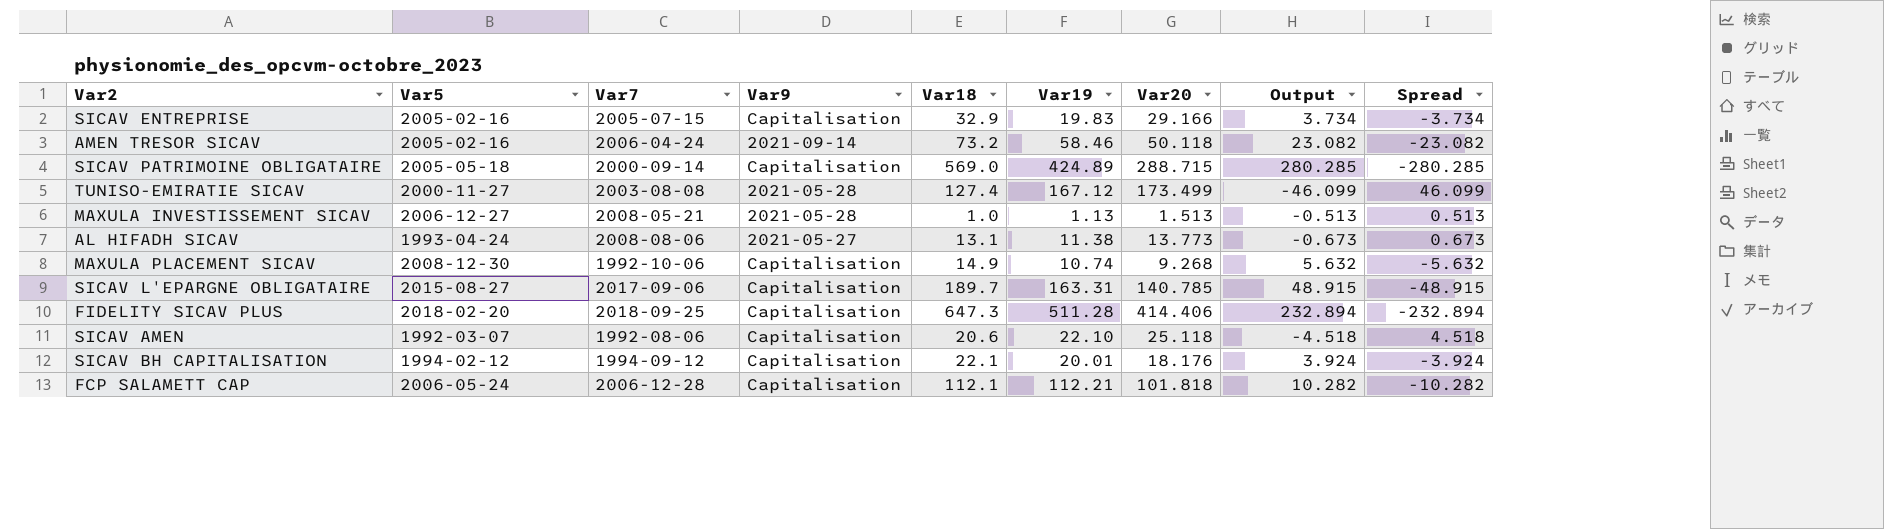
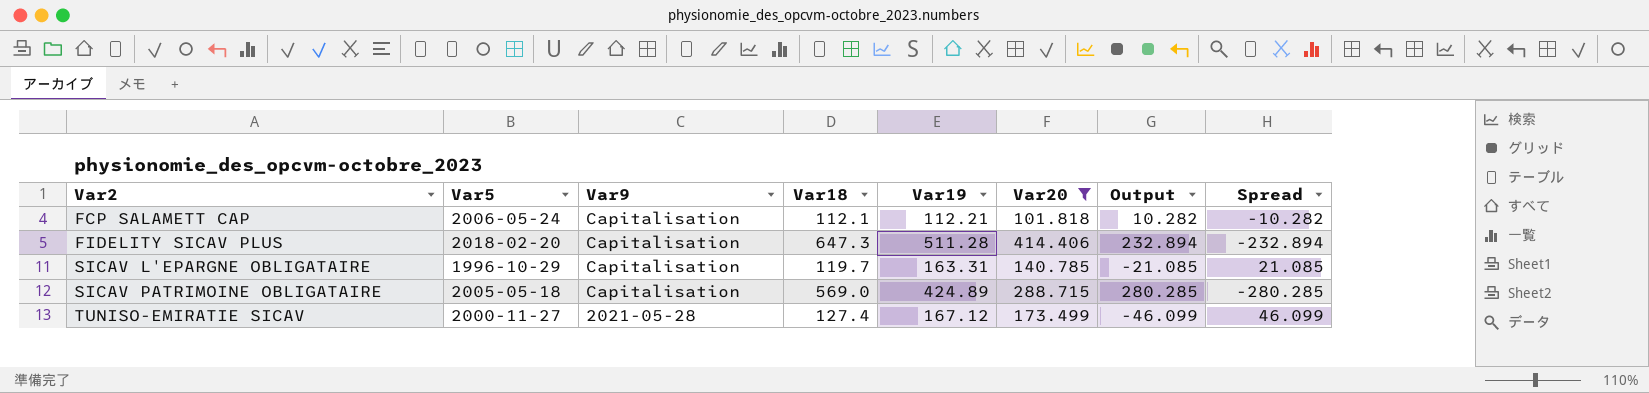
filter: none -> Var20 >= 101.818
row order: none -> Var2 ascending
column Var7 | position: 3 -> none
SICAV L'EPARGNE OBLIGATAIRE | Var5: 2015-08-27 -> 1996-10-29
SICAV L'EPARGNE OBLIGATAIRE | Var18: 189.7 -> 119.7
SICAV L'EPARGNE OBLIGATAIRE | Output: 48.915 -> -21.085
SICAV L'EPARGNE OBLIGATAIRE | Spread: -48.915 -> 21.085

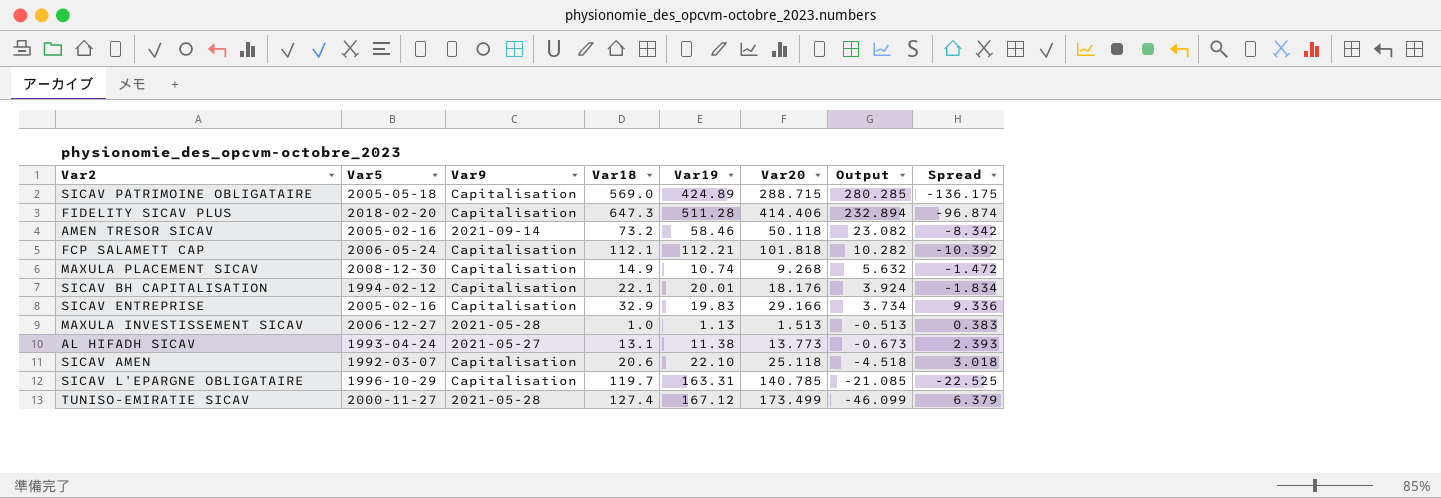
filter: Var20 >= 101.818 -> none
row order: Var2 ascending -> Output descending
column Spread | formula: [Var20] - [Var18] -> [Var20] - [Var19]

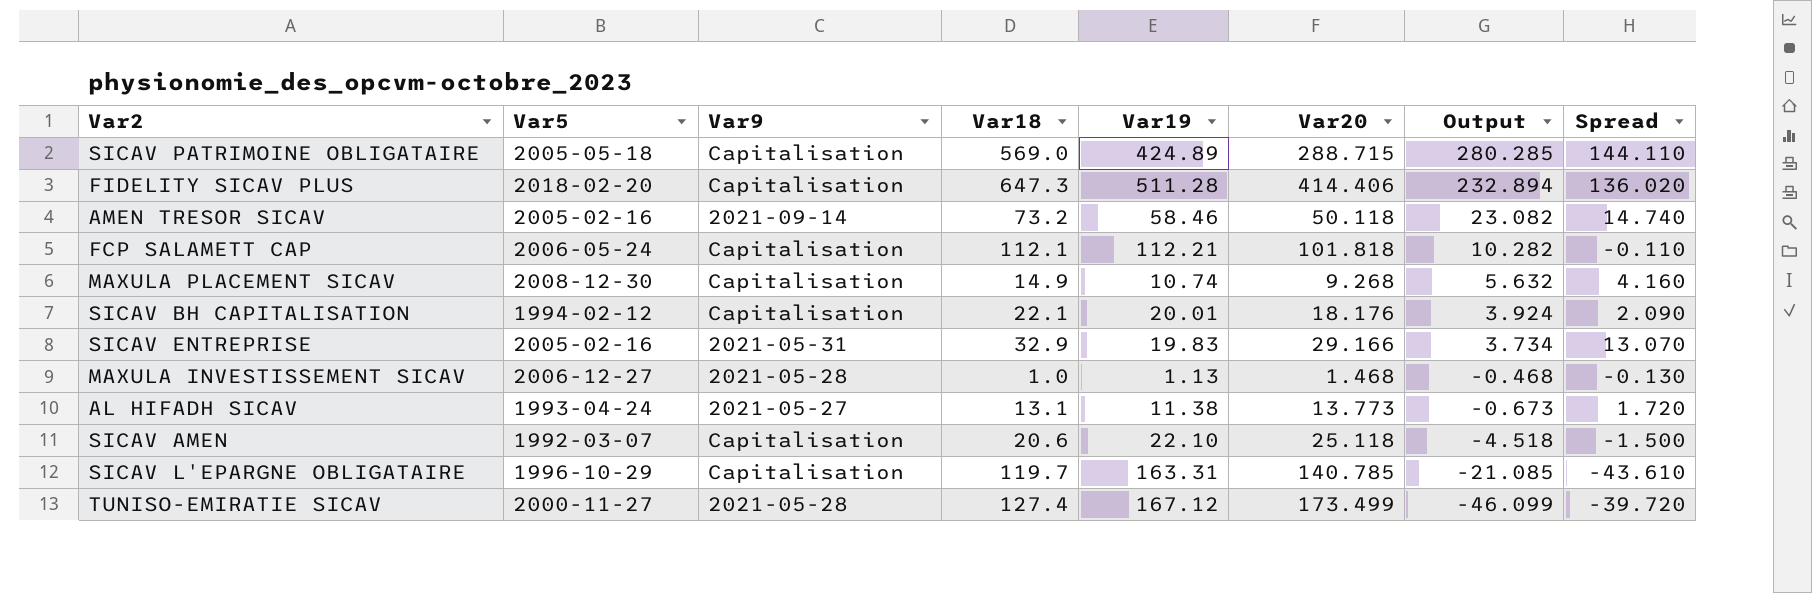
column Spread | formula: [Var20] - [Var19] -> [Var18] - [Var19]
SICAV ENTREPRISE | Var9: Capitalisation -> 2021-05-31
MAXULA INVESTISSEMENT SICAV | Var20: 1.513 -> 1.468
MAXULA INVESTISSEMENT SICAV | Output: -0.513 -> -0.468

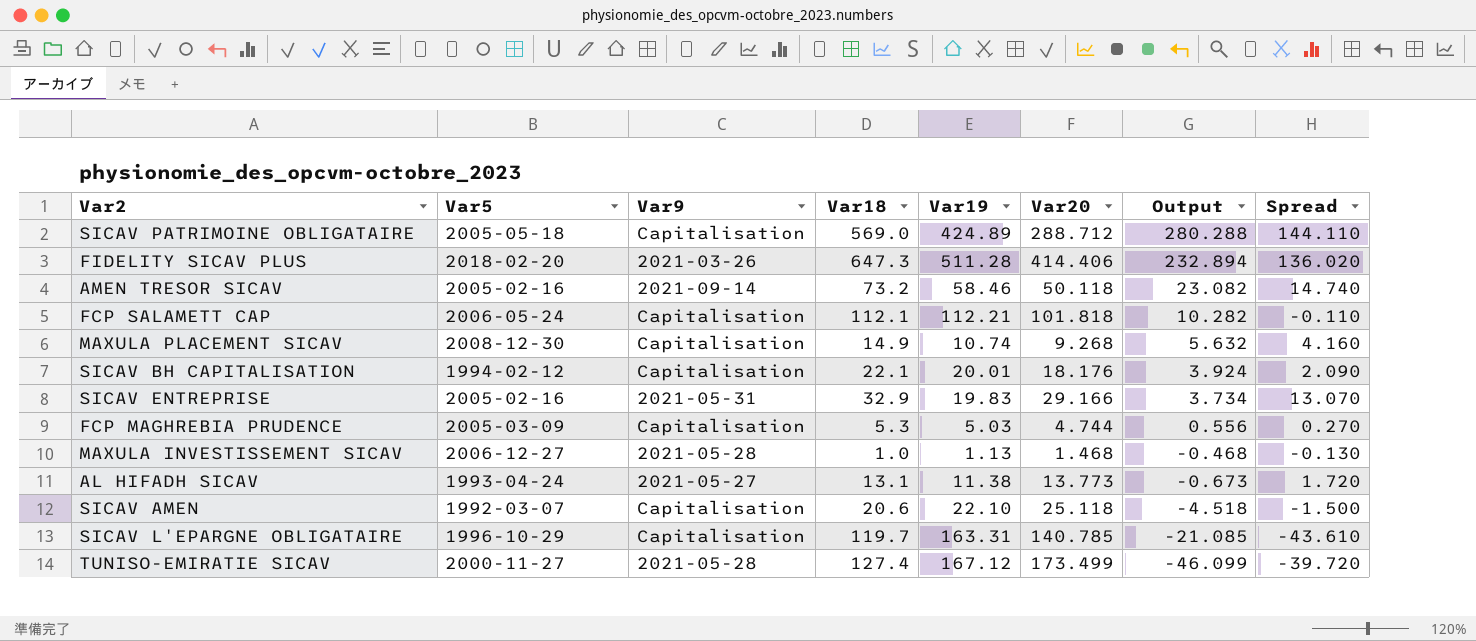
SICAV PATRIMOINE OBLIGATAIRE | Var20: 288.715 -> 288.712
SICAV PATRIMOINE OBLIGATAIRE | Output: 280.285 -> 280.288
FIDELITY SICAV PLUS | Var9: Capitalisation -> 2021-03-26
row FCP MAGHREBIA PRUDENCE: none -> 2005-03-09 | Capitalisation | 5.3 | 5.03 | 4.744 | 0.556 | 0.270

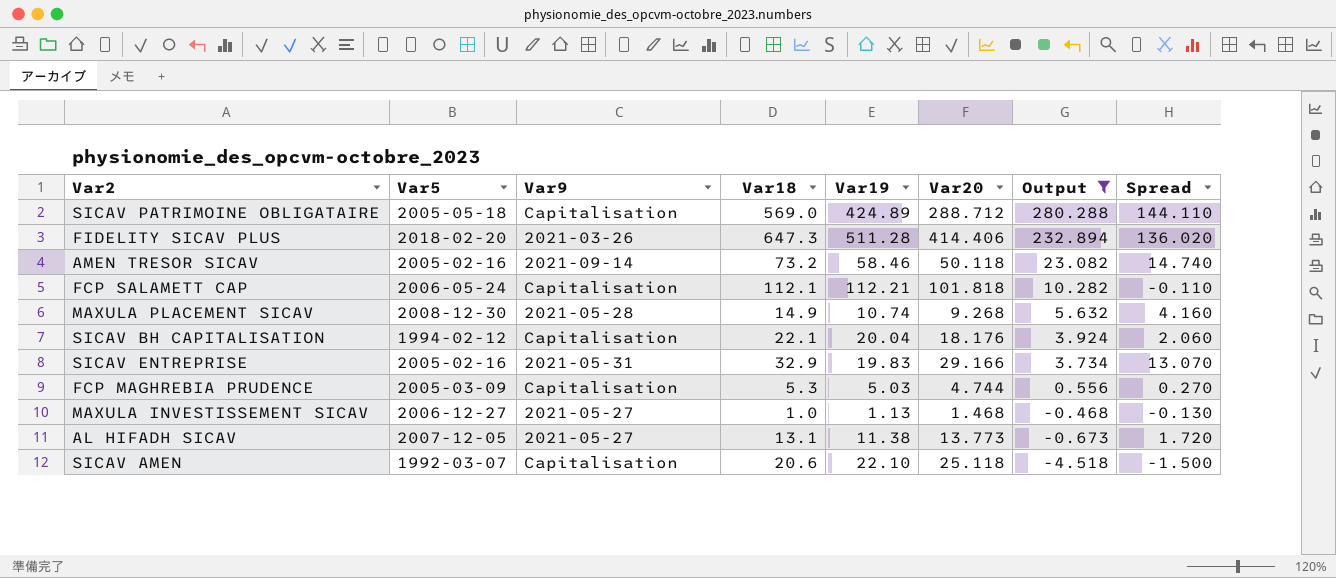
filter: none -> Output >= -4.518
MAXULA PLACEMENT SICAV | Var9: Capitalisation -> 2021-05-28
SICAV BH CAPITALISATION | Var19: 20.01 -> 20.04
SICAV BH CAPITALISATION | Spread: 2.090 -> 2.060
MAXULA INVESTISSEMENT SICAV | Var9: 2021-05-28 -> 2021-05-27
AL HIFADH SICAV | Var5: 1993-04-24 -> 2007-12-05

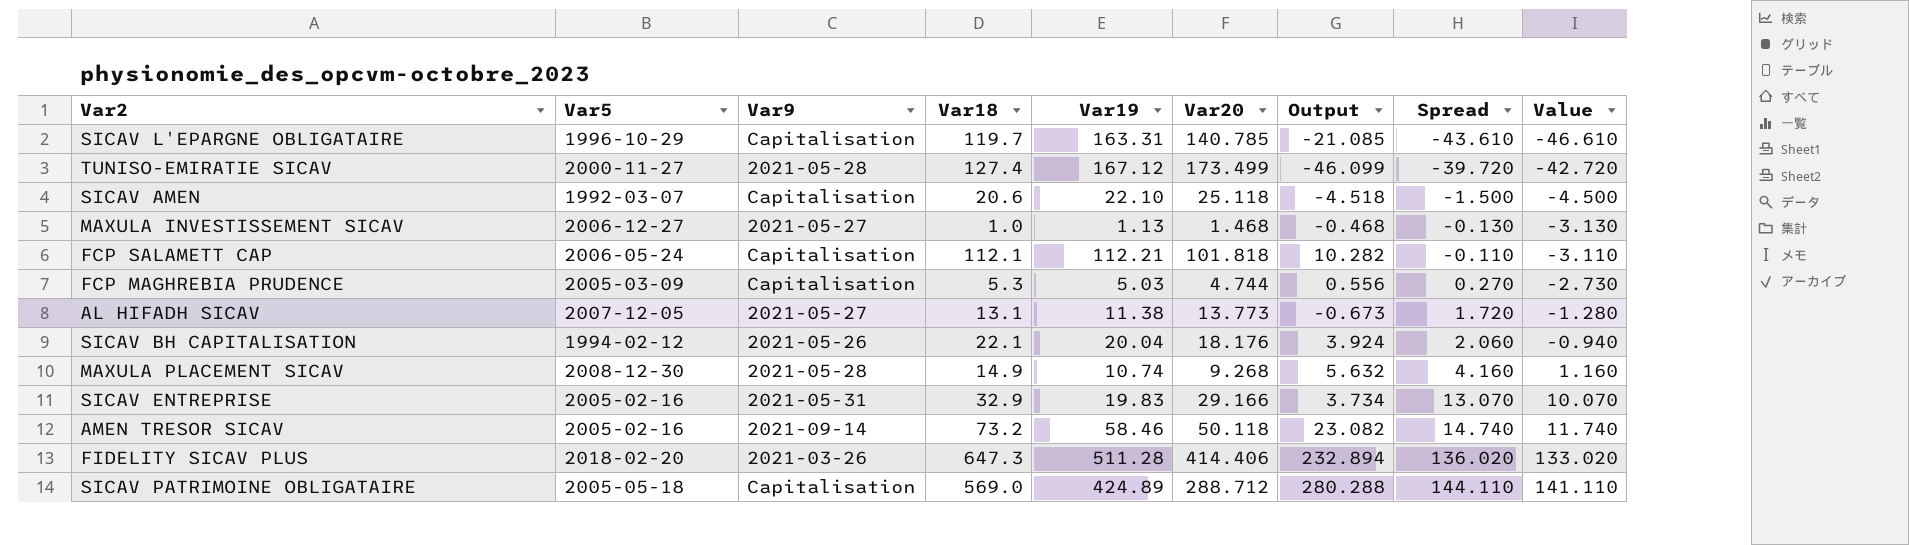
filter: Output >= -4.518 -> none
row order: Output descending -> Spread ascending
column Value | formula: none -> [Spread] - 3
SICAV BH CAPITALISATION | Var9: Capitalisation -> 2021-05-26

